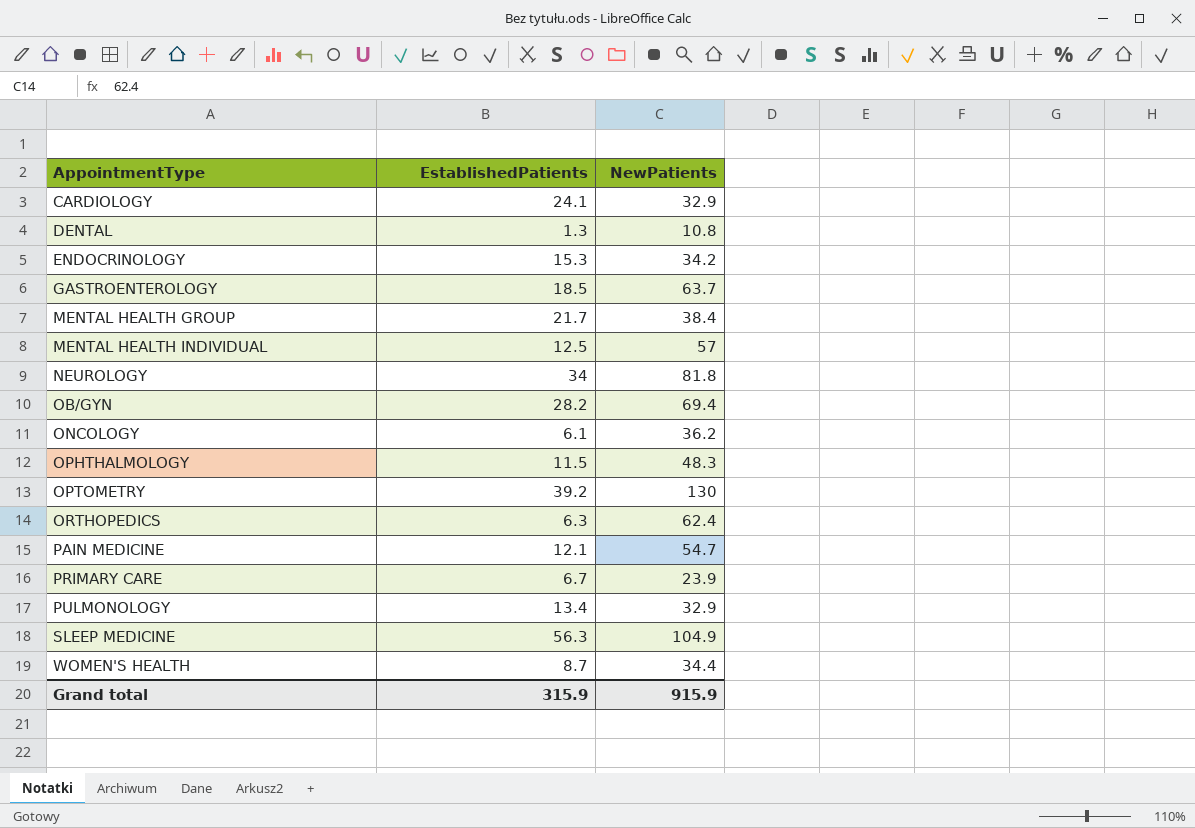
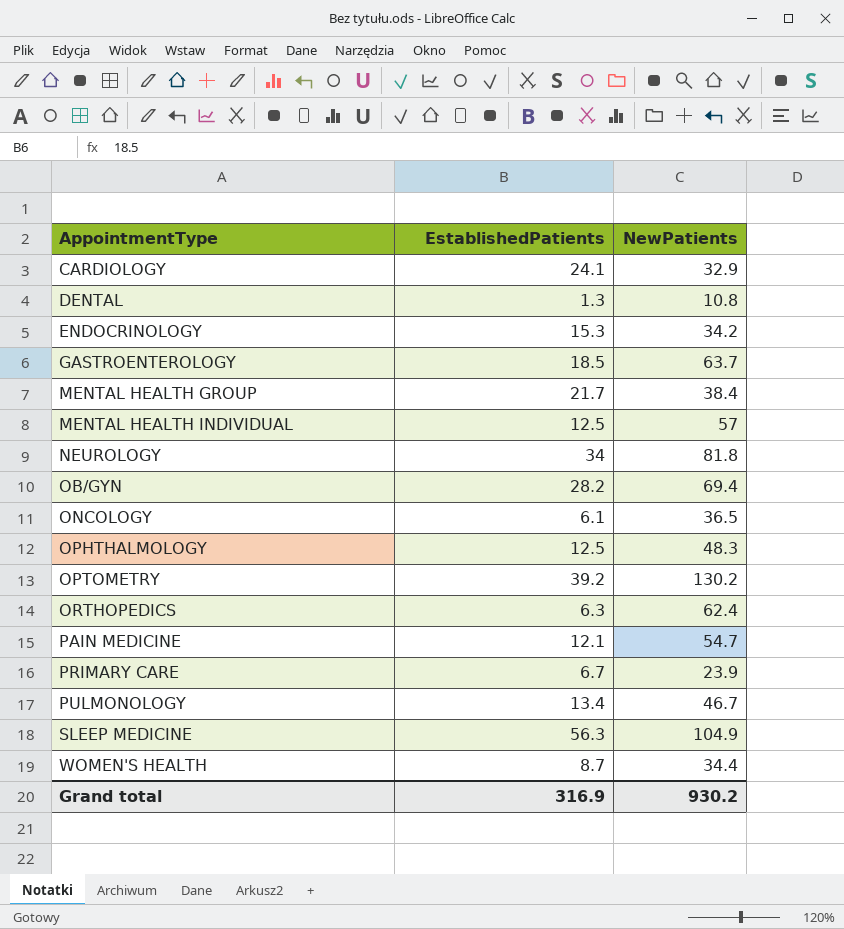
ONCOLOGY | NewPatients: 36.2 -> 36.5
OPHTHALMOLOGY | EstablishedPatients: 11.5 -> 12.5
OPTOMETRY | NewPatients: 130 -> 130.2
PULMONOLOGY | NewPatients: 32.9 -> 46.7
Grand total | EstablishedPatients: 315.9 -> 316.9
Grand total | NewPatients: 915.9 -> 930.2

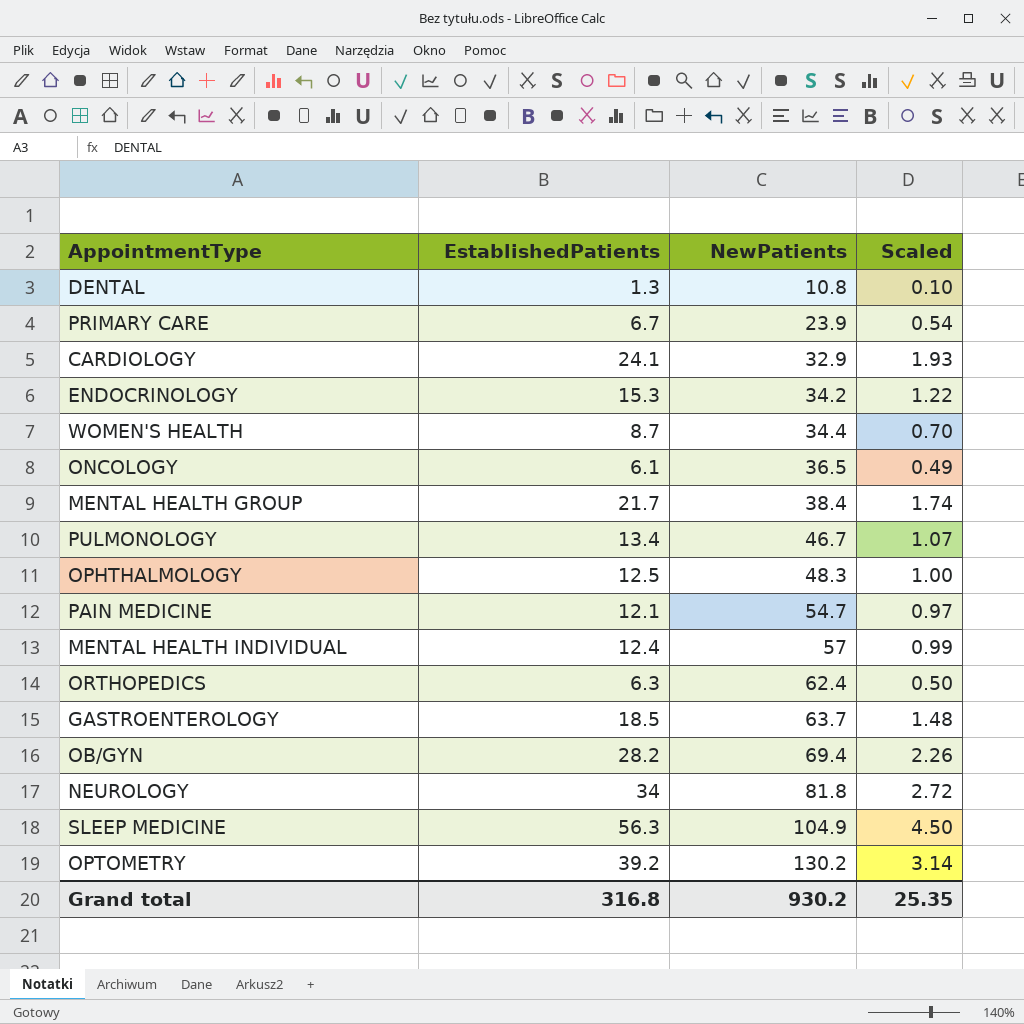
row order: AppointmentType ascending -> NewPatients ascending
column Scaled | formula: none -> [EstablishedPatients] * 0.08
MENTAL HEALTH INDIVIDUAL | EstablishedPatients: 12.5 -> 12.4
Grand total | EstablishedPatients: 316.9 -> 316.8

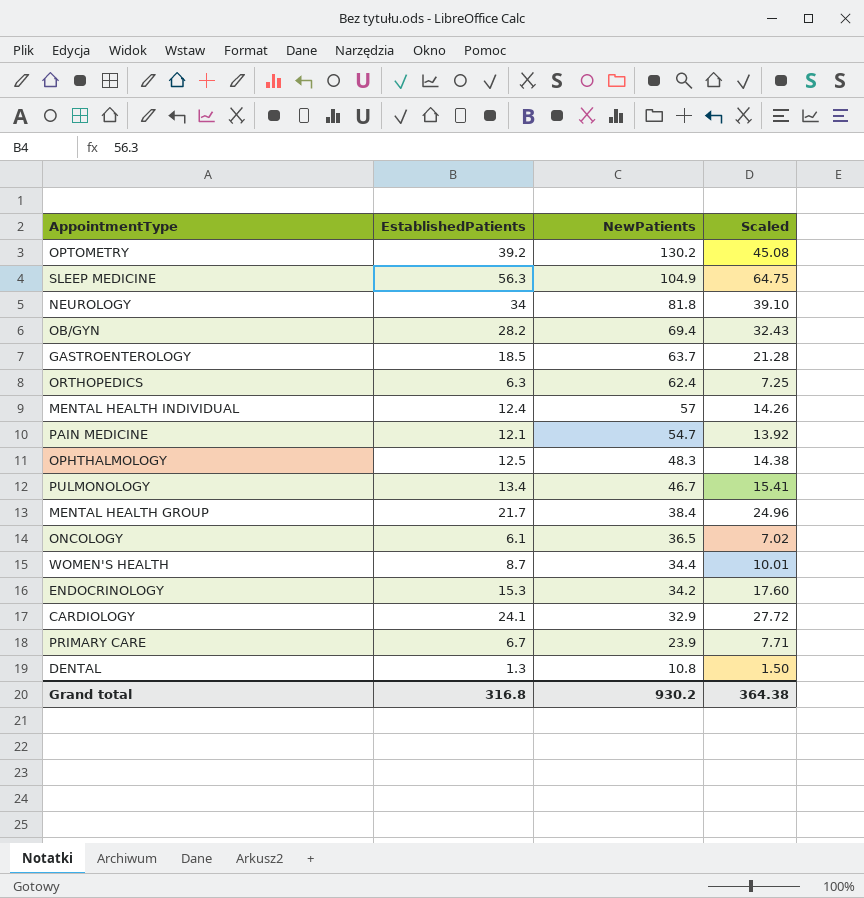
row order: NewPatients ascending -> NewPatients descending
column Scaled | formula: [EstablishedPatients] * 0.08 -> [EstablishedPatients] * 1.15
Grand total | Scaled: 25.35 -> 364.38

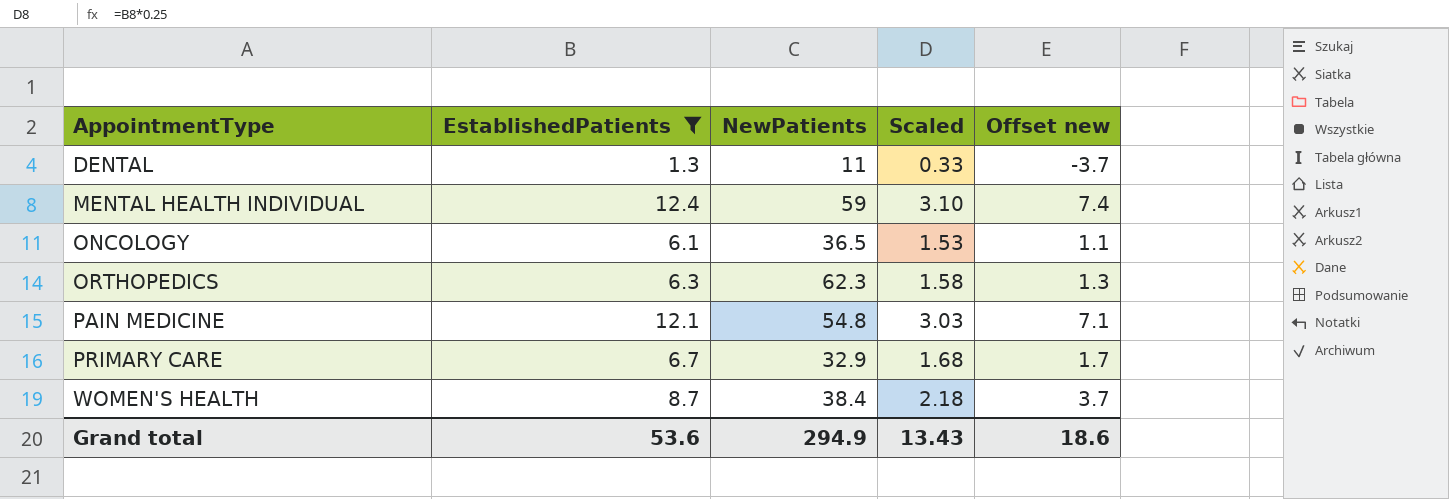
filter: none -> EstablishedPatients <= 12.4
row order: NewPatients descending -> AppointmentType ascending
column Scaled | formula: [EstablishedPatients] * 1.15 -> [EstablishedPatients] * 0.25
column Offset new | formula: none -> [EstablishedPatients] - 5
DENTAL | NewPatients: 10.8 -> 11
MENTAL HEALTH INDIVIDUAL | NewPatients: 57 -> 59
ORTHOPEDICS | NewPatients: 62.4 -> 62.3
PAIN MEDICINE | NewPatients: 54.7 -> 54.8
PRIMARY CARE | NewPatients: 23.9 -> 32.9
WOMEN'S HEALTH | NewPatients: 34.4 -> 38.4
Grand total | EstablishedPatients: 316.8 -> 53.6
Grand total | NewPatients: 930.2 -> 294.9
Grand total | Scaled: 364.38 -> 13.43

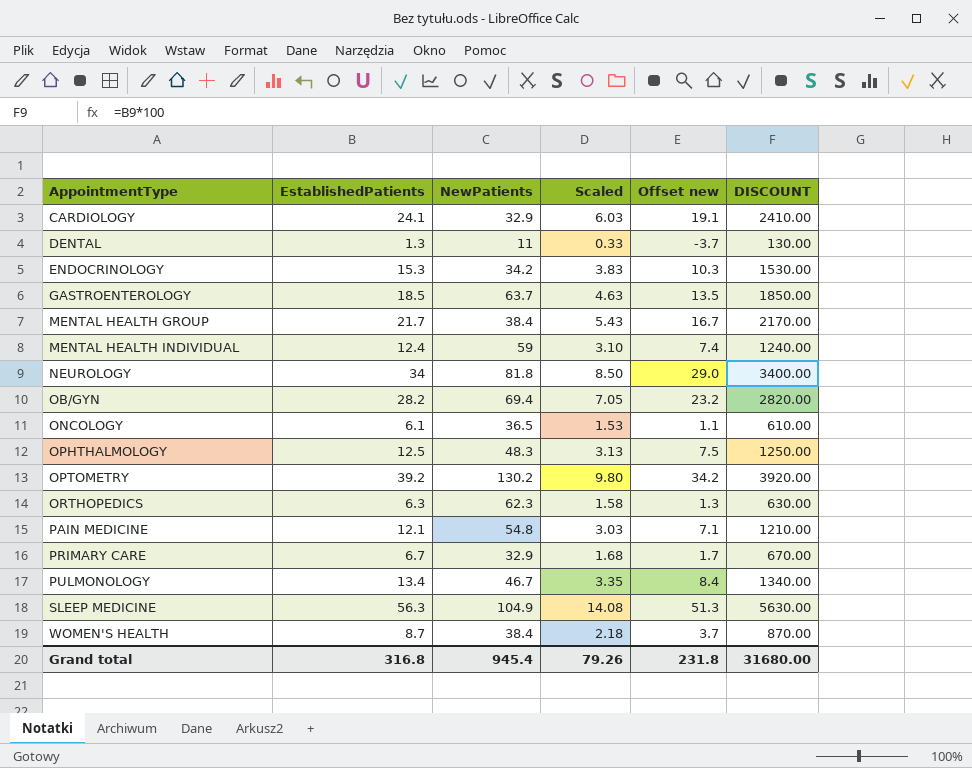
filter: EstablishedPatients <= 12.4 -> none
column DISCOUNT | formula: none -> [EstablishedPatients] * 100
Grand total | EstablishedPatients: 53.6 -> 316.8
Grand total | NewPatients: 294.9 -> 945.4
Grand total | Scaled: 13.43 -> 79.26
Grand total | Offset new: 18.6 -> 231.8

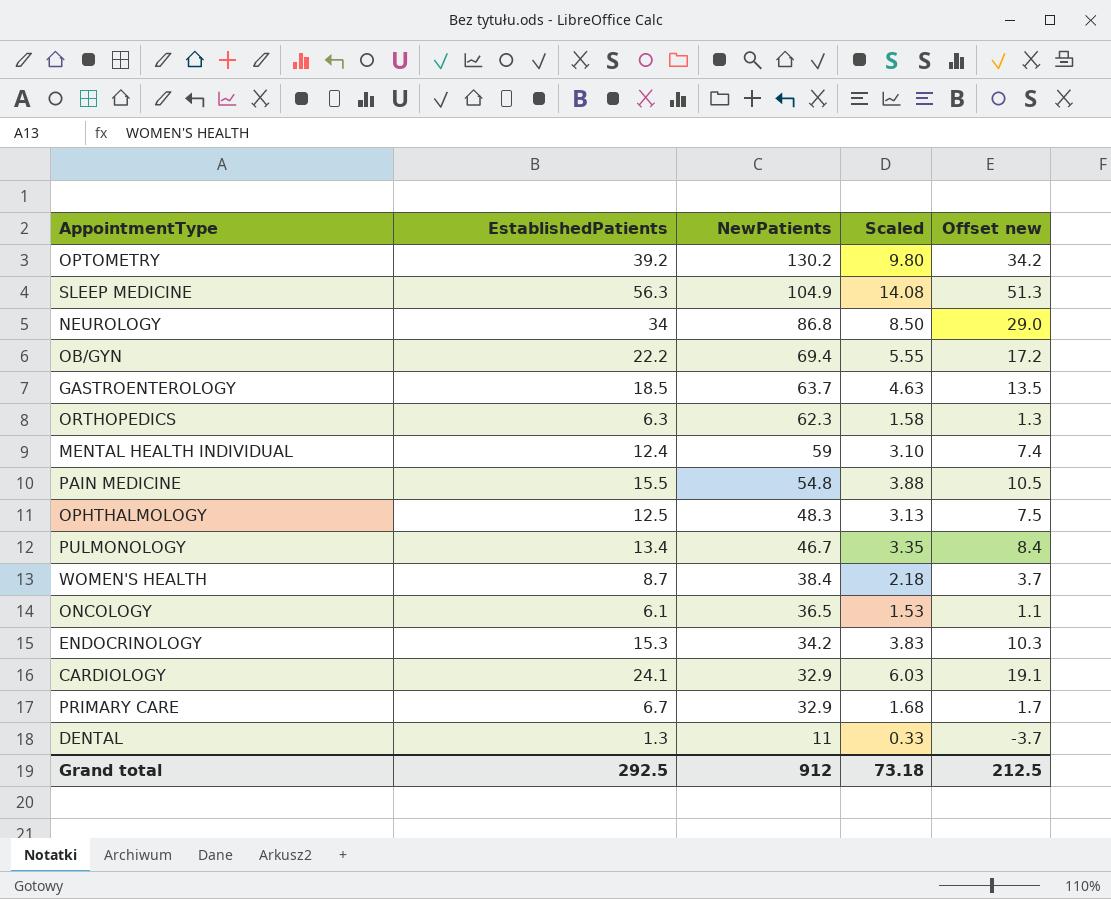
row order: AppointmentType ascending -> NewPatients descending
column DISCOUNT | formula: [EstablishedPatients] * 100 -> none
row MENTAL HEALTH GROUP: 21.7 | 38.4 | 5.43 | 16.7 | 2170.00 -> none
NEUROLOGY | NewPatients: 81.8 -> 86.8
OB/GYN | EstablishedPatients: 28.2 -> 22.2
OB/GYN | Scaled: 7.05 -> 5.55
OB/GYN | Offset new: 23.2 -> 17.2
PAIN MEDICINE | EstablishedPatients: 12.1 -> 15.5
PAIN MEDICINE | Scaled: 3.03 -> 3.88
PAIN MEDICINE | Offset new: 7.1 -> 10.5
Grand total | EstablishedPatients: 316.8 -> 292.5
Grand total | NewPatients: 945.4 -> 912
Grand total | Scaled: 79.26 -> 73.18
Grand total | Offset new: 231.8 -> 212.5

